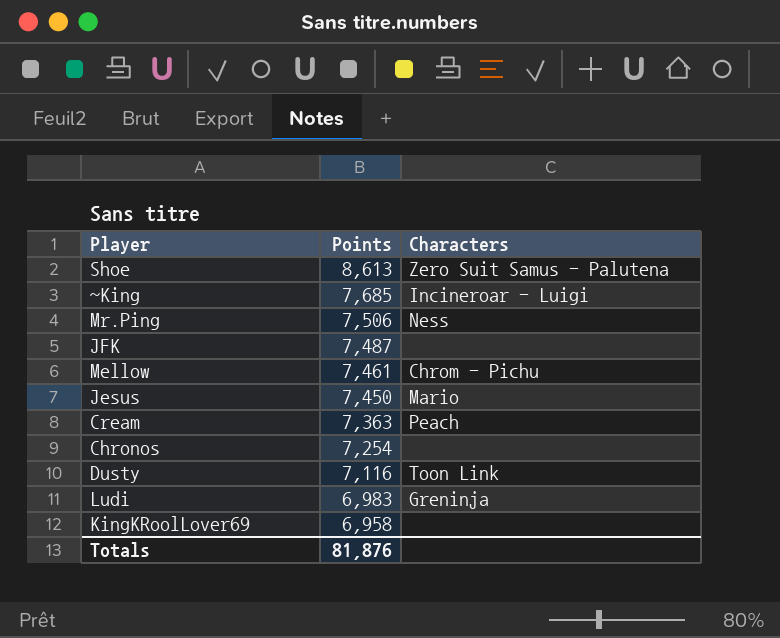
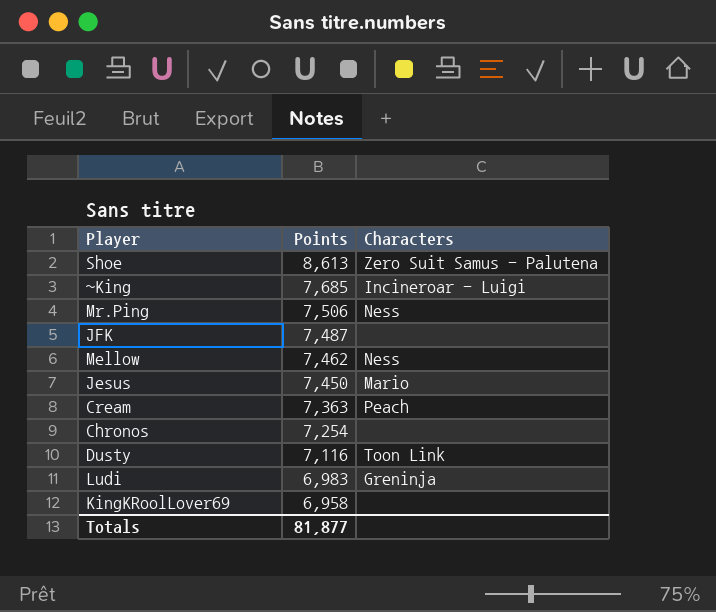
Mellow | Points: 7,461 -> 7,462
Mellow | Characters: Chrom - Pichu -> Ness
Totals | Points: 81,876 -> 81,877

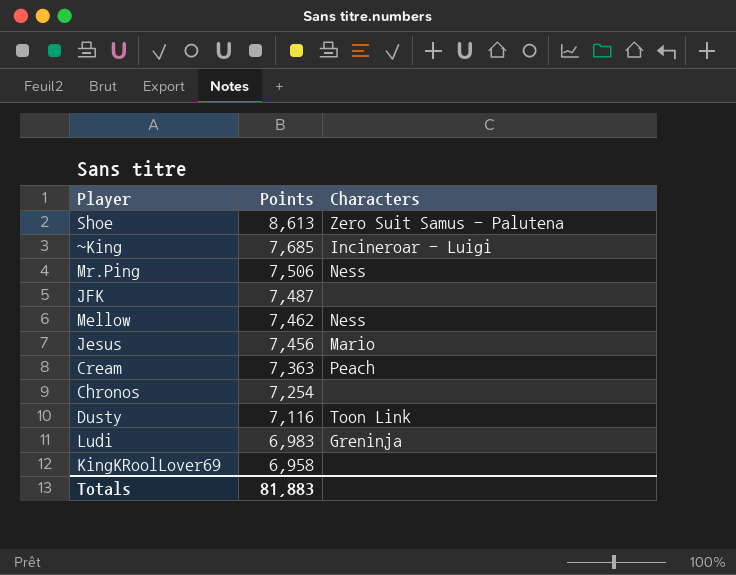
Jesus | Points: 7,450 -> 7,456
Totals | Points: 81,877 -> 81,883

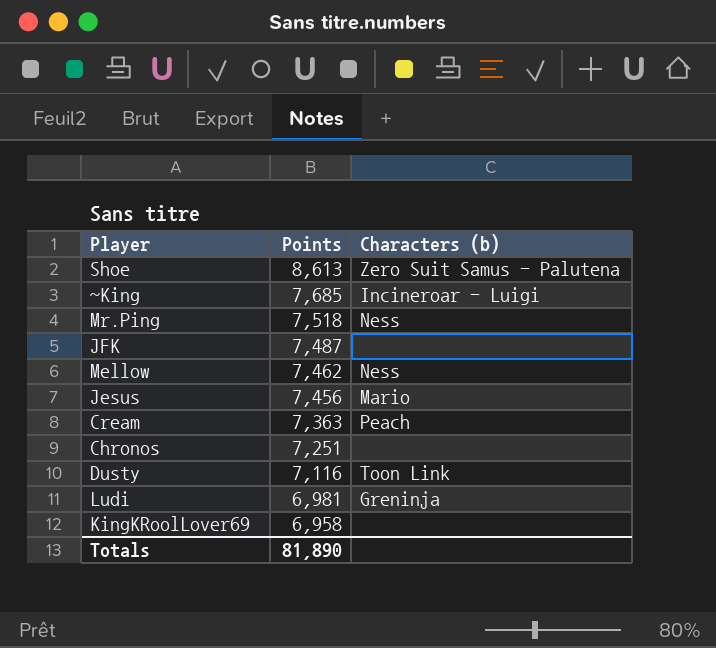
column name: Characters -> Characters (b)
Mr.Ping | Points: 7,506 -> 7,518
Chronos | Points: 7,254 -> 7,251
Ludi | Points: 6,983 -> 6,981
Totals | Points: 81,883 -> 81,890

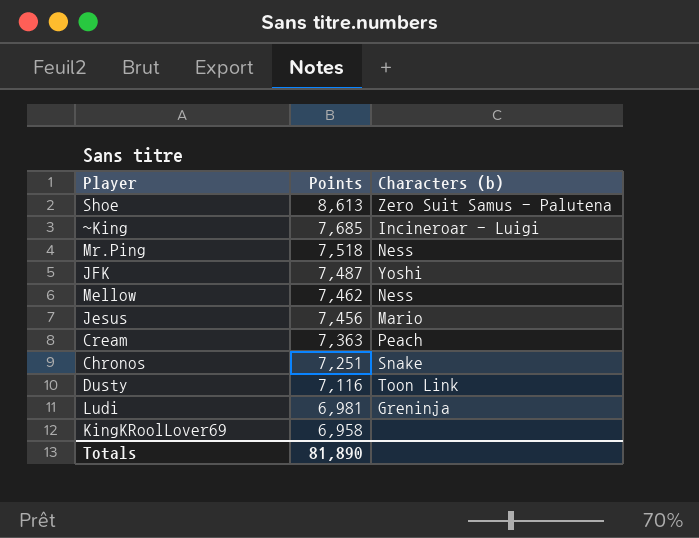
JFK | Characters (b): none -> Yoshi
Chronos | Characters (b): none -> Snake

